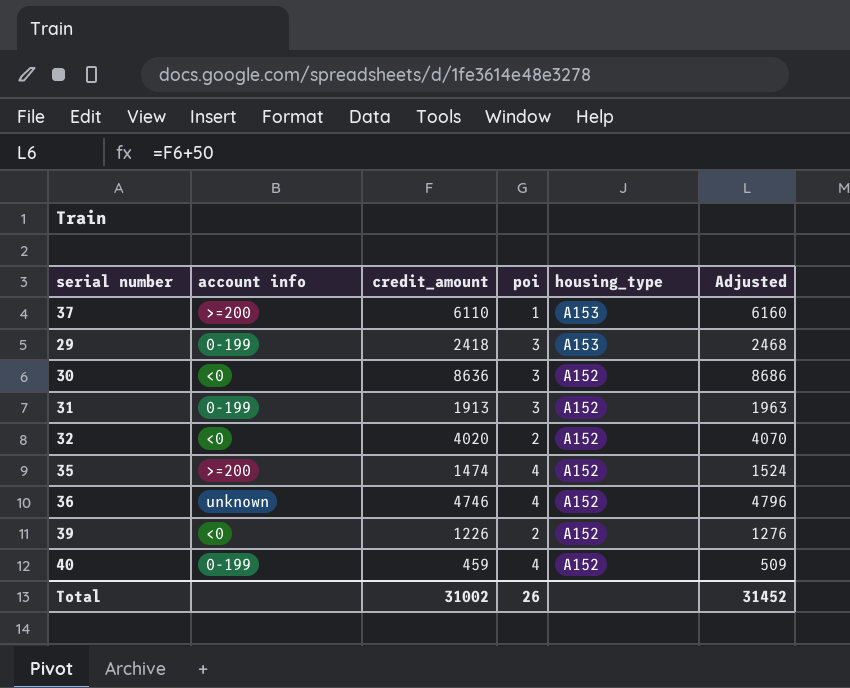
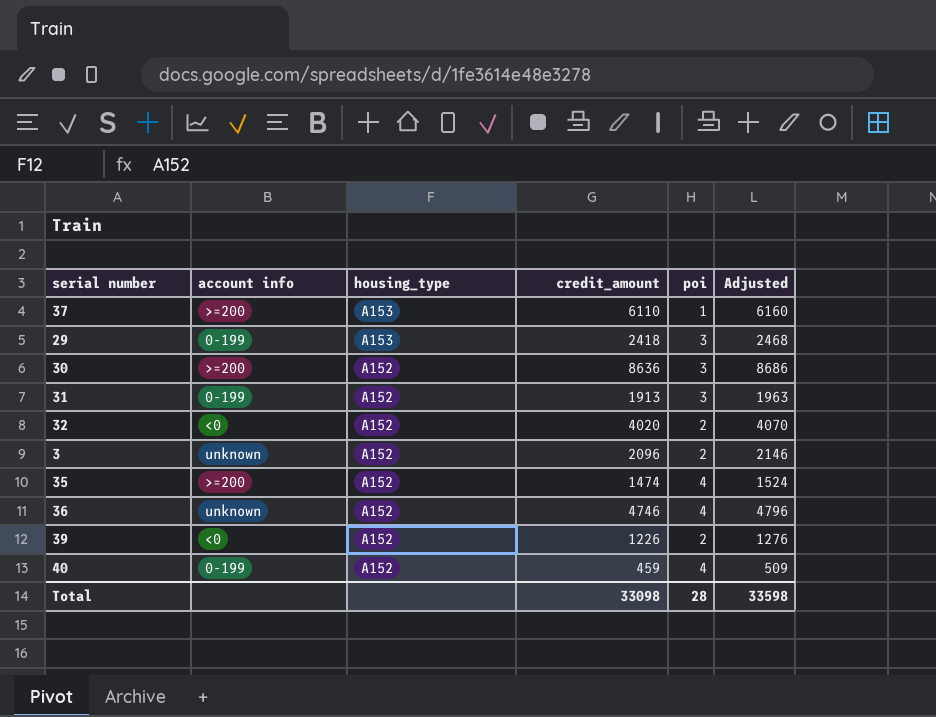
column housing_type | position: 5 -> 3
30 | account info: <0 -> >=200
row 3: none -> unknown | A152 | 2096 | 2 | 2146
Total | credit_amount: 31002 -> 33098
Total | poi: 26 -> 28
Total | Adjusted: 31452 -> 33598

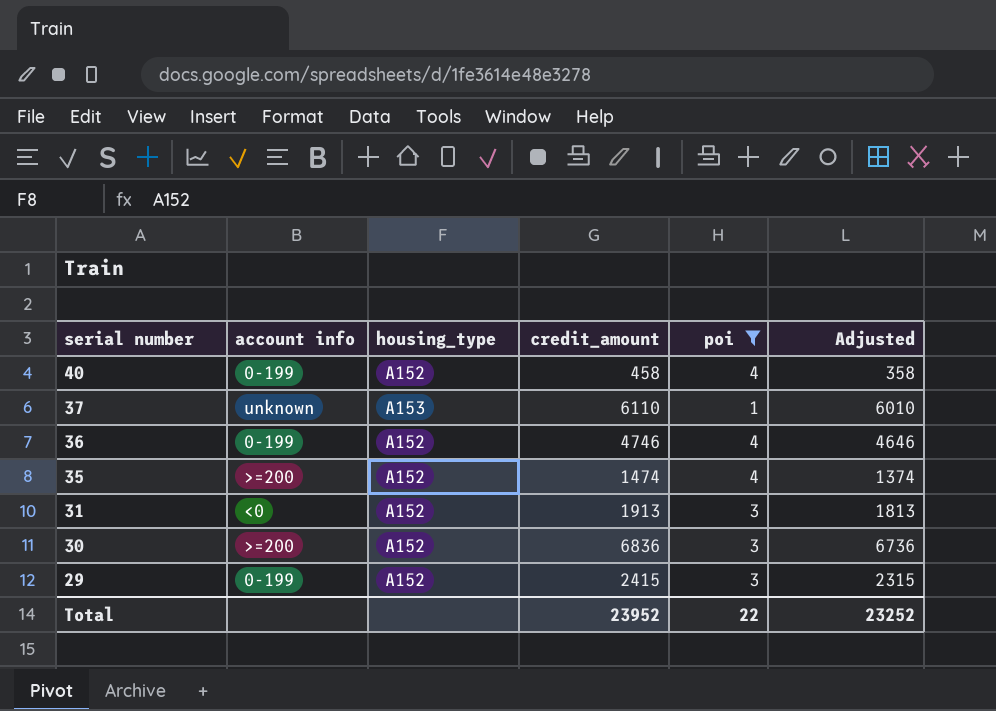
filter: none -> poi != 2
row order: housing_type descending -> serial number descending
column Adjusted | formula: [credit_amount] + 50 -> [credit_amount] - 100
40 | credit_amount: 459 -> 458
37 | account info: >=200 -> unknown
36 | account info: unknown -> 0-199
31 | account info: 0-199 -> <0
30 | credit_amount: 8636 -> 6836
29 | housing_type: A153 -> A152
29 | credit_amount: 2418 -> 2415
Total | credit_amount: 33098 -> 23952
Total | poi: 28 -> 22
Total | Adjusted: 33598 -> 23252

